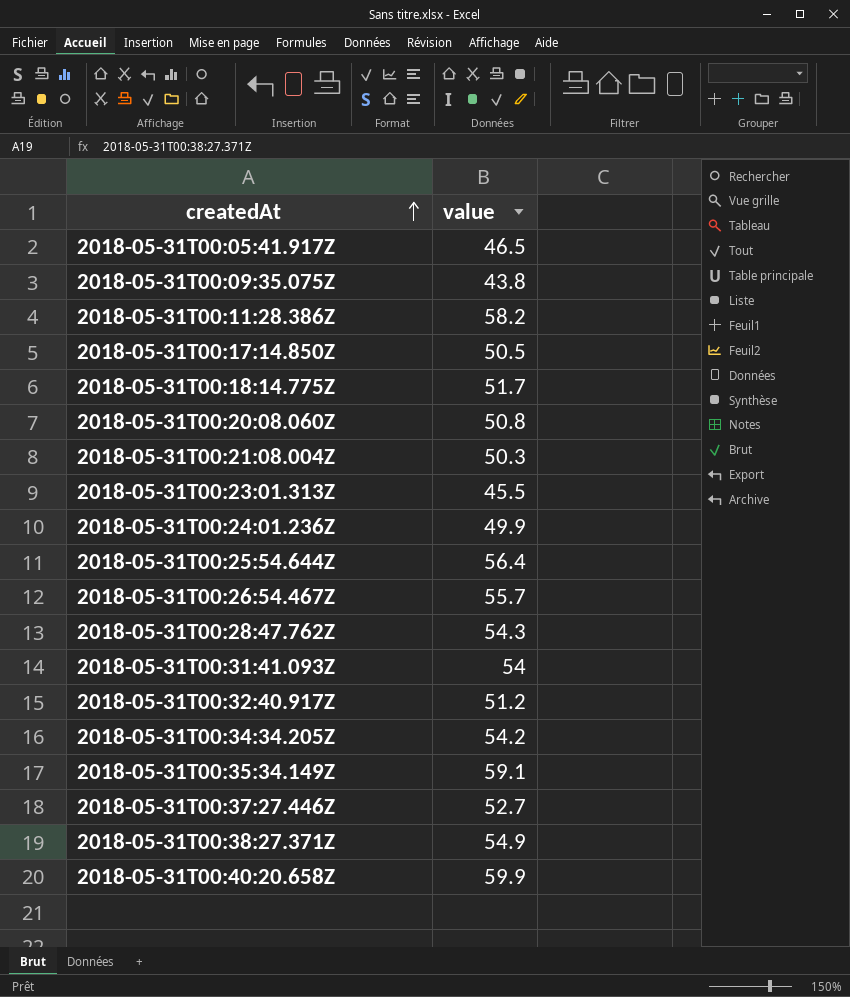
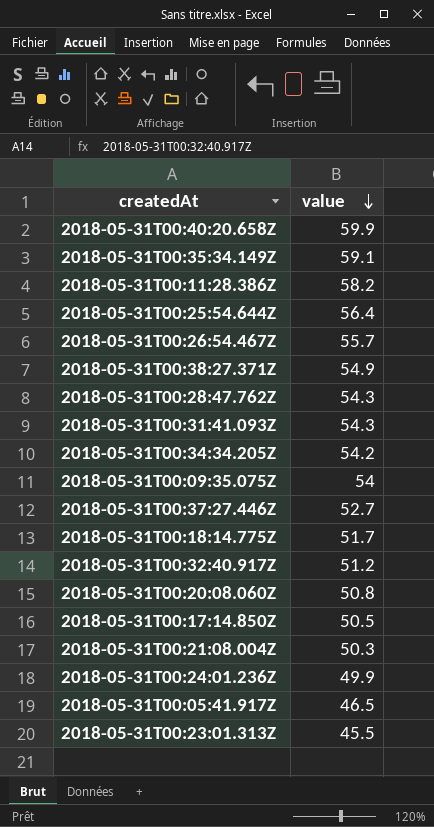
row order: createdAt ascending -> value descending
2018-05-31T00:31:41.093Z | value: 54 -> 54.3
2018-05-31T00:09:35.075Z | value: 43.8 -> 54

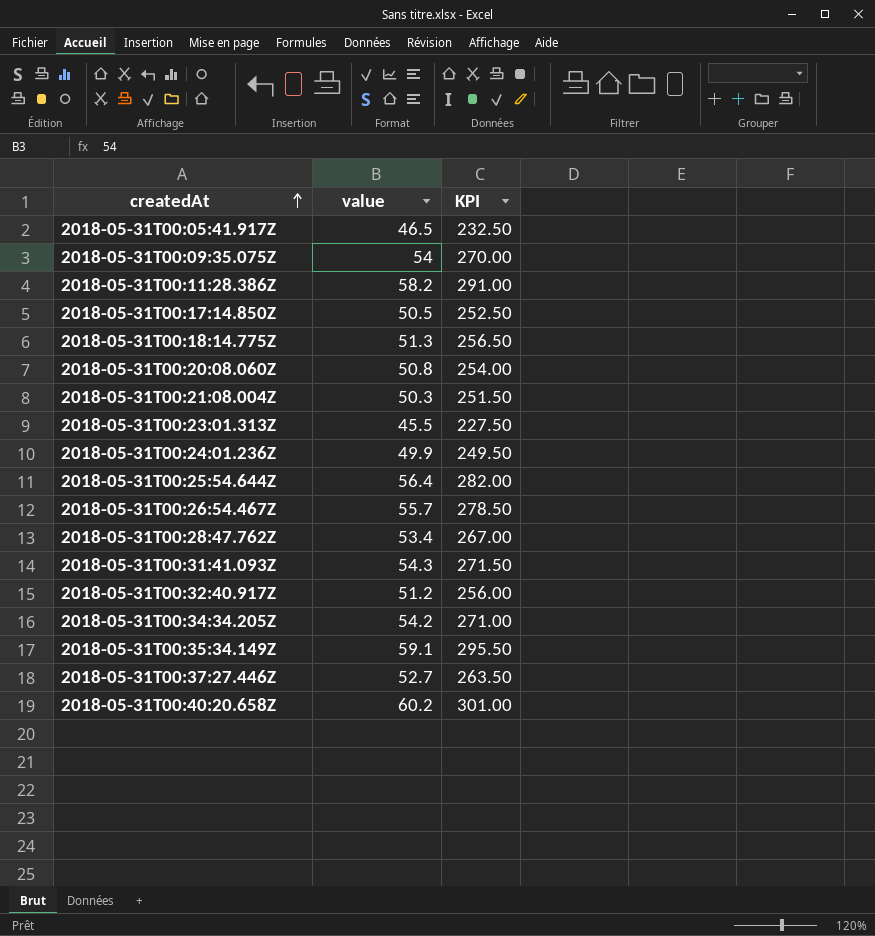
row order: value descending -> createdAt ascending
column KPI | formula: none -> [value] * 5
row 2018-05-31T00:38:27.371Z: 54.9 -> none
2018-05-31T00:18:14.775Z | value: 51.7 -> 51.3
2018-05-31T00:28:47.762Z | value: 54.3 -> 53.4
2018-05-31T00:40:20.658Z | value: 59.9 -> 60.2

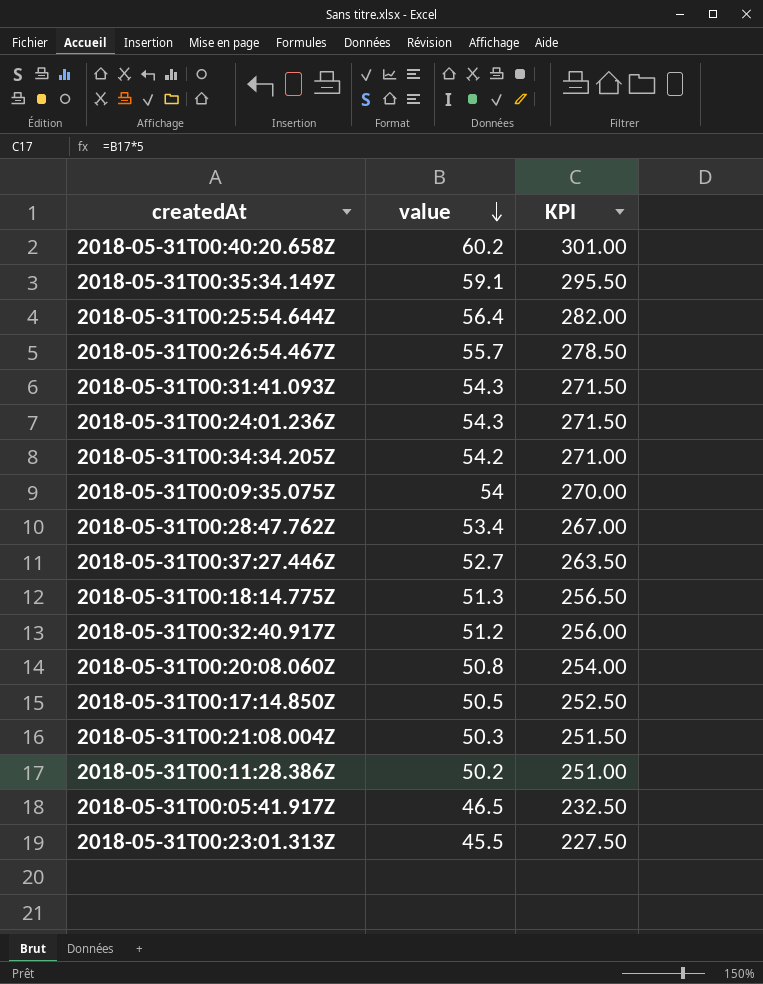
row order: createdAt ascending -> value descending
2018-05-31T00:24:01.236Z | value: 49.9 -> 54.3
2018-05-31T00:24:01.236Z | KPI: 249.50 -> 271.50
2018-05-31T00:11:28.386Z | value: 58.2 -> 50.2
2018-05-31T00:11:28.386Z | KPI: 291.00 -> 251.00

